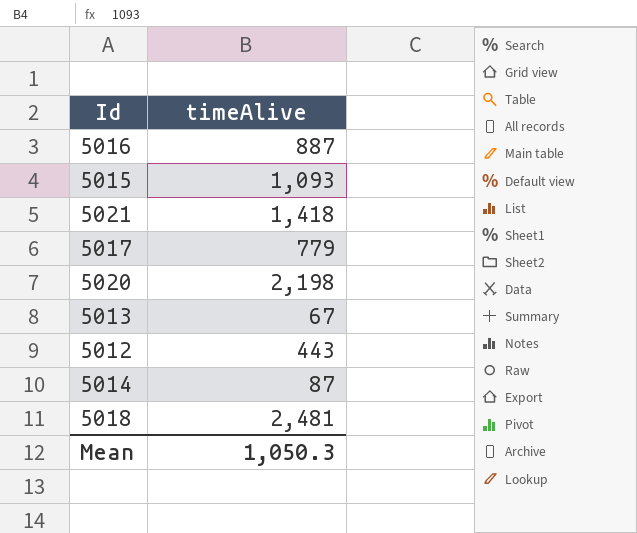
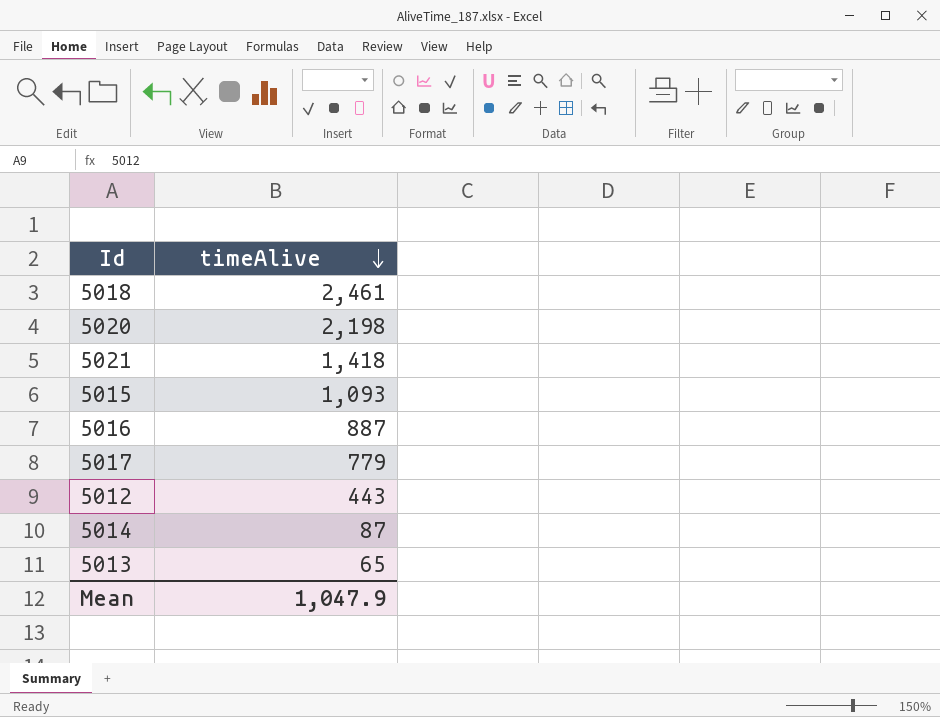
row order: none -> timeAlive descending
5018 | timeAlive: 2,481 -> 2,461
5013 | timeAlive: 67 -> 65
Mean | timeAlive: 1,050.3 -> 1,047.9

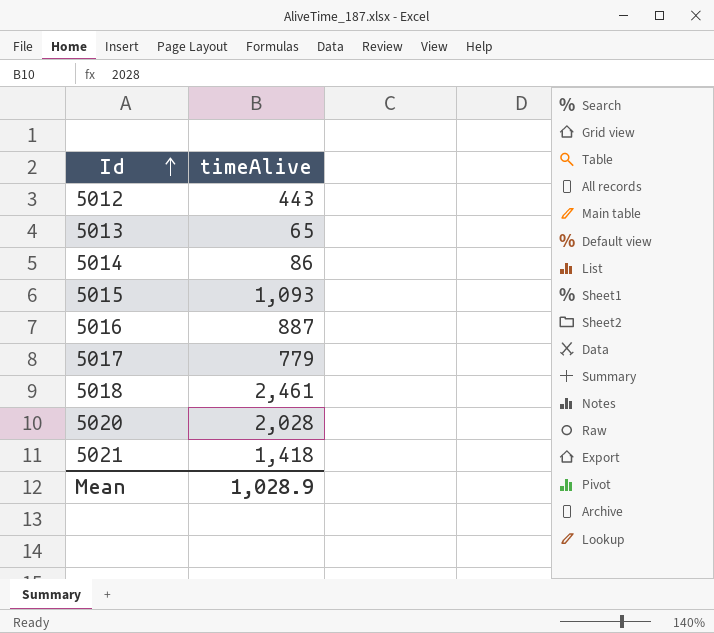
row order: timeAlive descending -> Id ascending
5014 | timeAlive: 87 -> 86
5020 | timeAlive: 2,198 -> 2,028
Mean | timeAlive: 1,047.9 -> 1,028.9

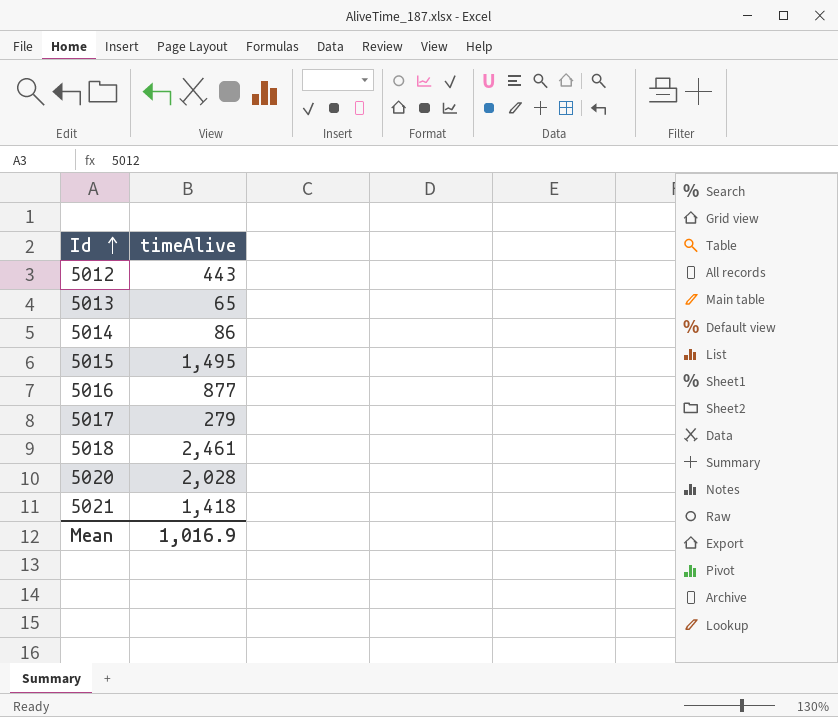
5015 | timeAlive: 1,093 -> 1,495
5016 | timeAlive: 887 -> 877
5017 | timeAlive: 779 -> 279
Mean | timeAlive: 1,028.9 -> 1,016.9

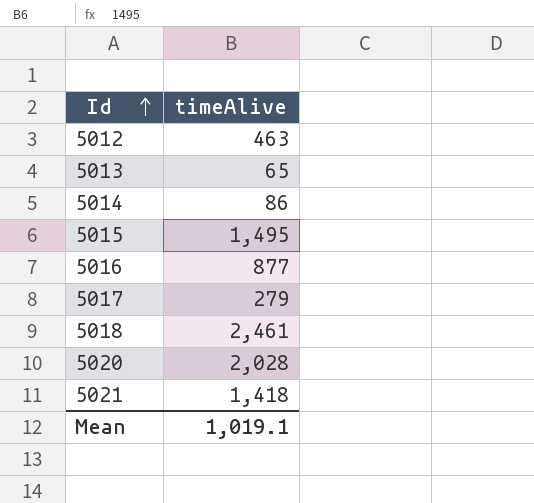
5012 | timeAlive: 443 -> 463
Mean | timeAlive: 1,016.9 -> 1,019.1

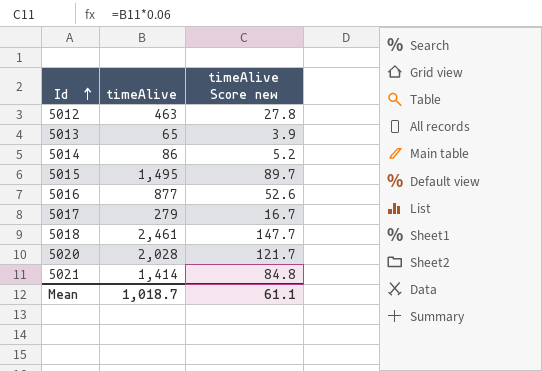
column timeAlive Score new | formula: none -> [timeAlive] * 0.06
5021 | timeAlive: 1,418 -> 1,414
Mean | timeAlive: 1,019.1 -> 1,018.7

